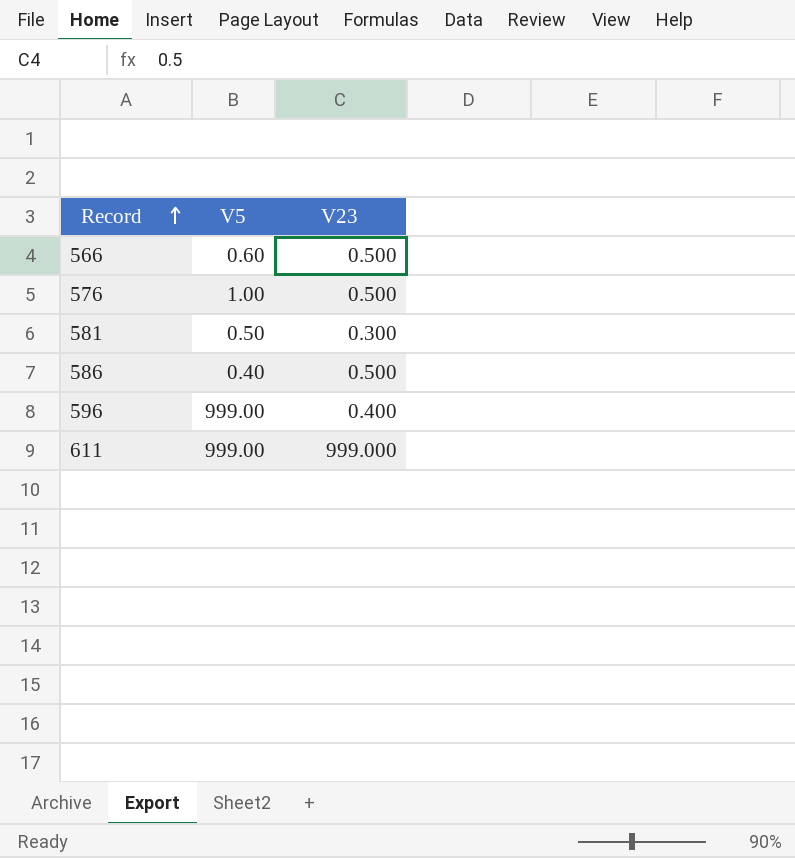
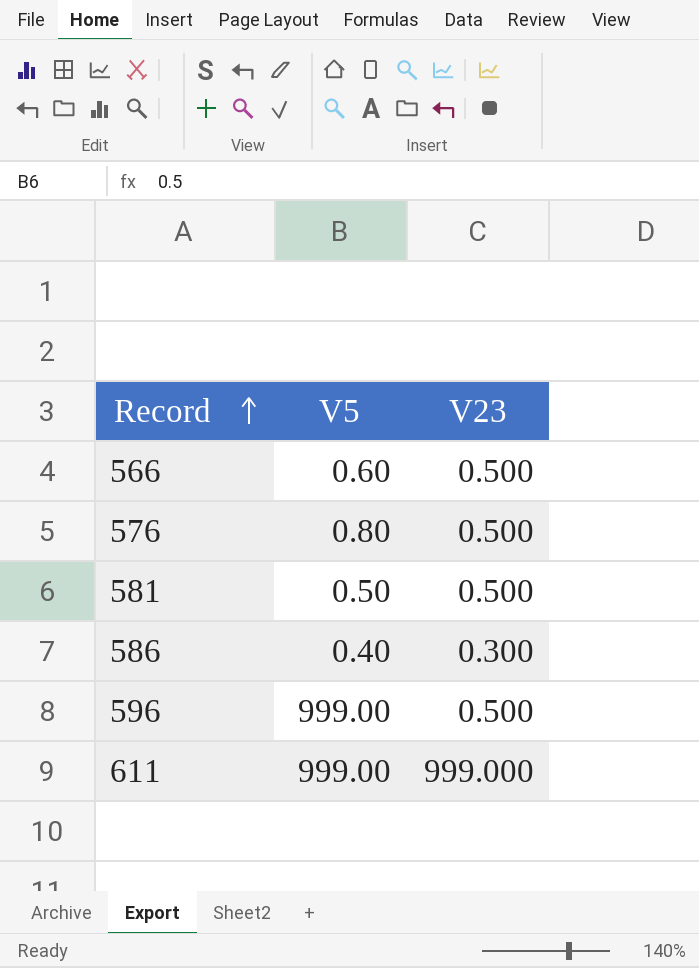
576 | V5: 1.00 -> 0.80
581 | V23: 0.300 -> 0.500
586 | V23: 0.500 -> 0.300
596 | V23: 0.400 -> 0.500

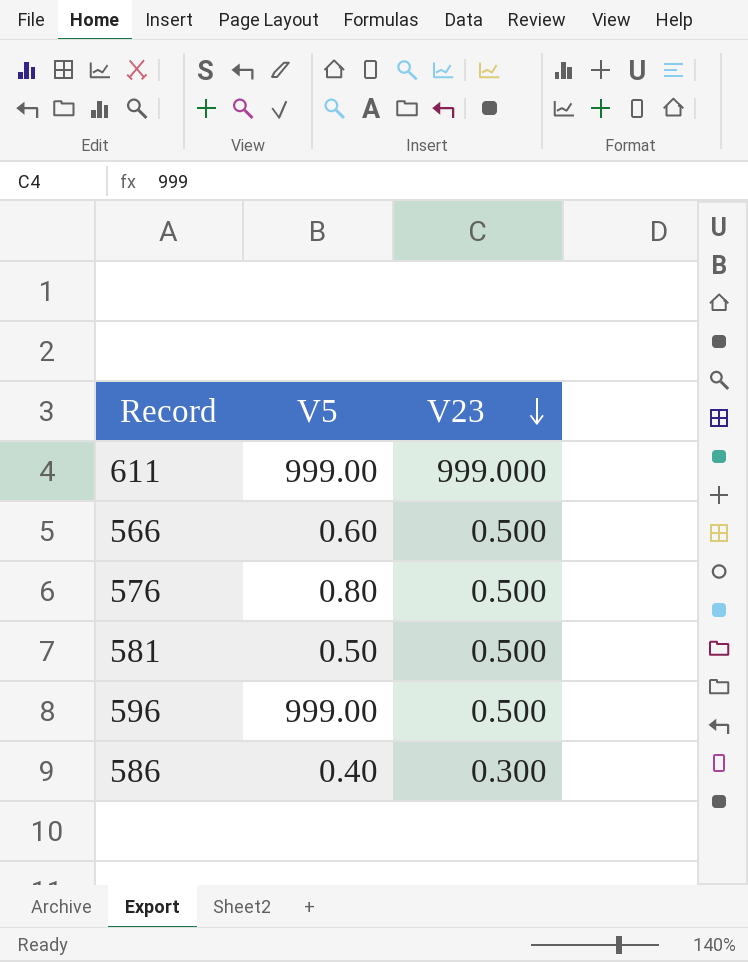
row order: Record ascending -> V23 descending

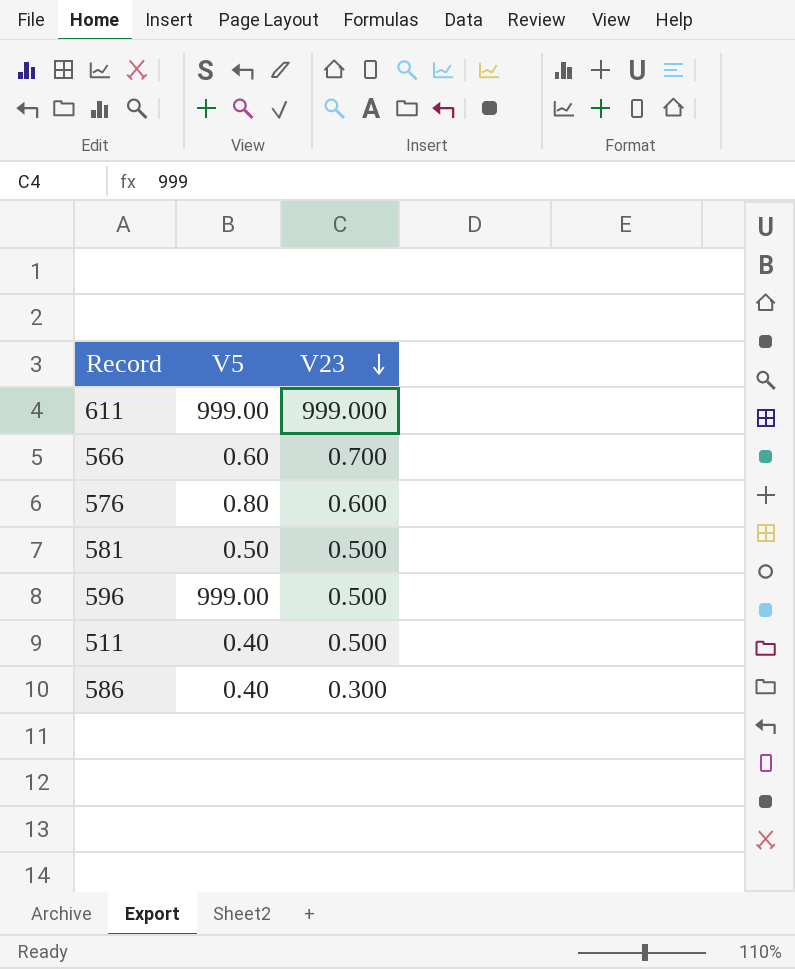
566 | V23: 0.500 -> 0.700
576 | V23: 0.500 -> 0.600
row 511: none -> 0.40 | 0.500

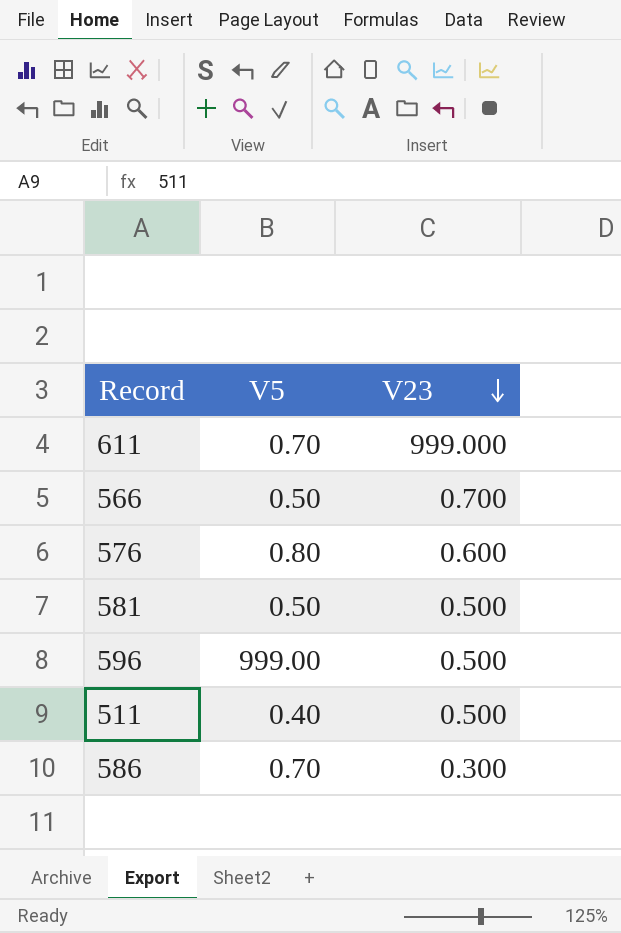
611 | V5: 999.00 -> 0.70
566 | V5: 0.60 -> 0.50
586 | V5: 0.40 -> 0.70

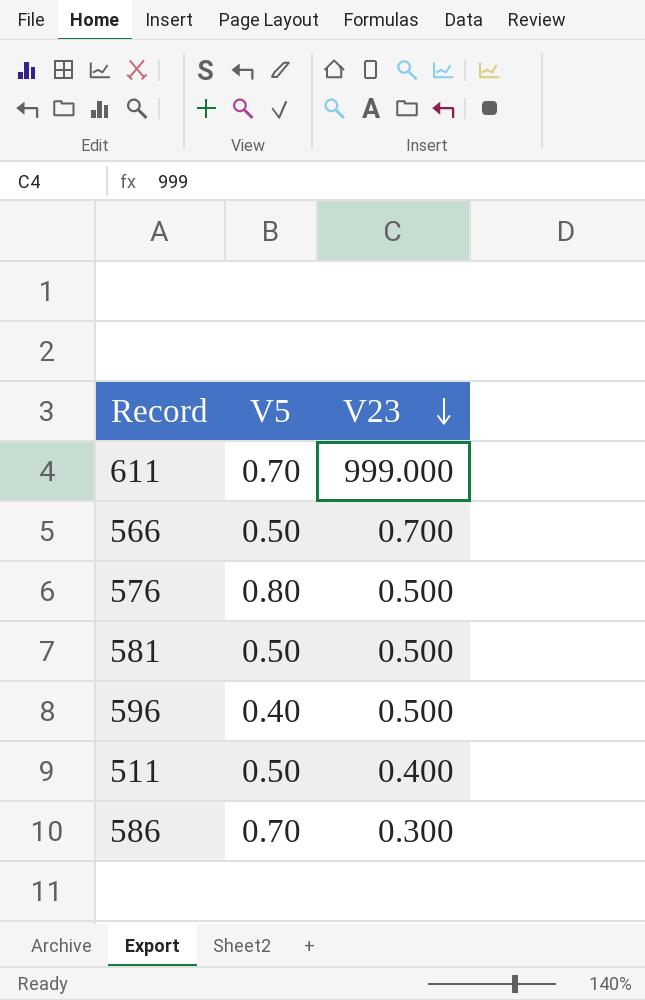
576 | V23: 0.600 -> 0.500
596 | V5: 999.00 -> 0.40
511 | V5: 0.40 -> 0.50
511 | V23: 0.500 -> 0.400

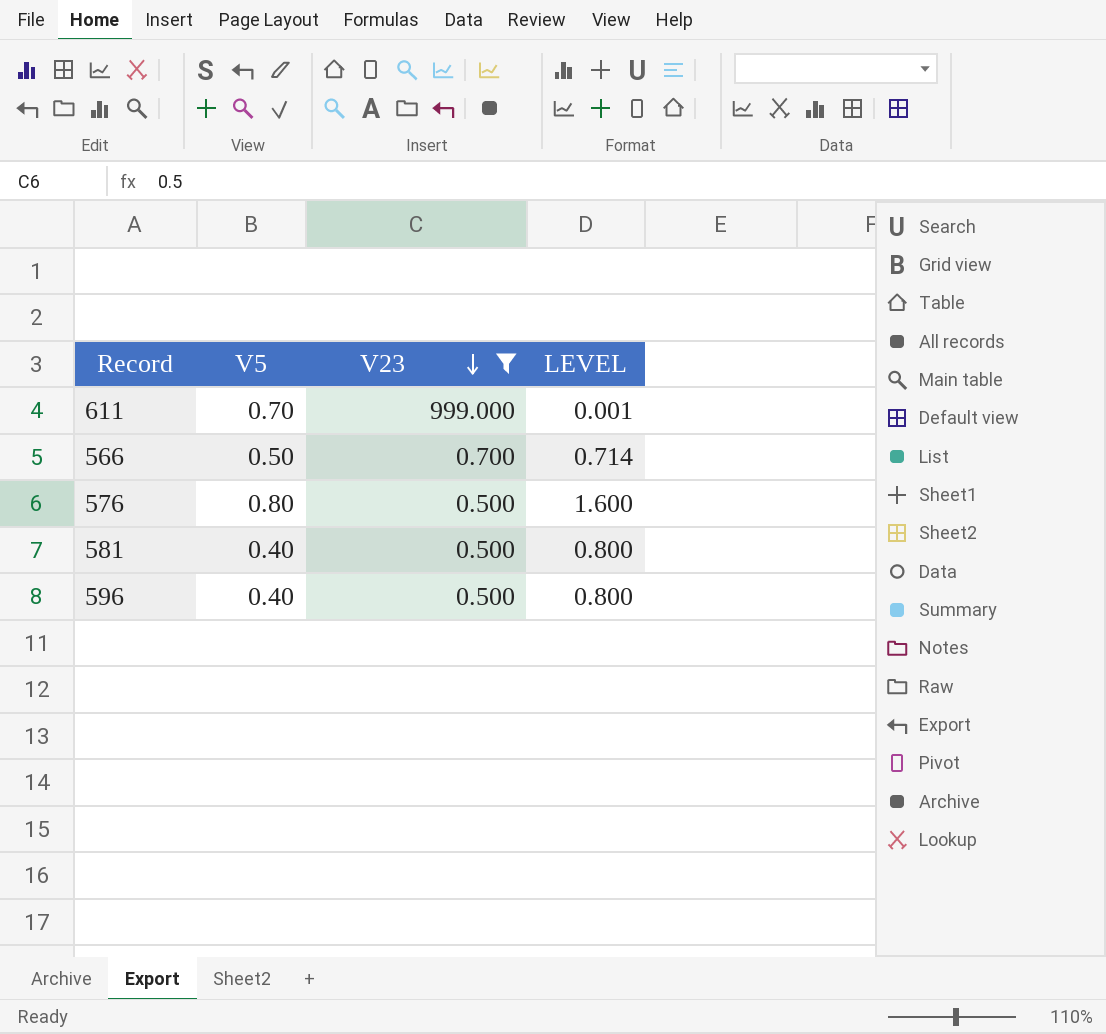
filter: none -> V23 >= 0.500
column LEVEL | formula: none -> [V5] / [V23]
581 | V5: 0.50 -> 0.40

